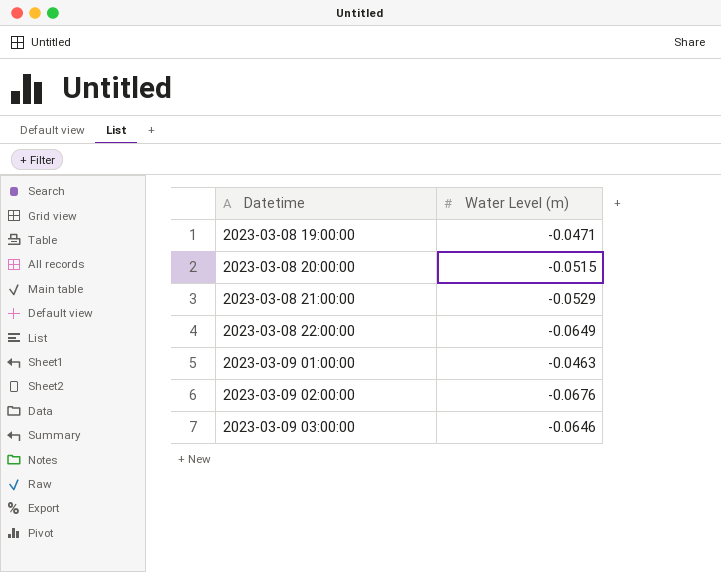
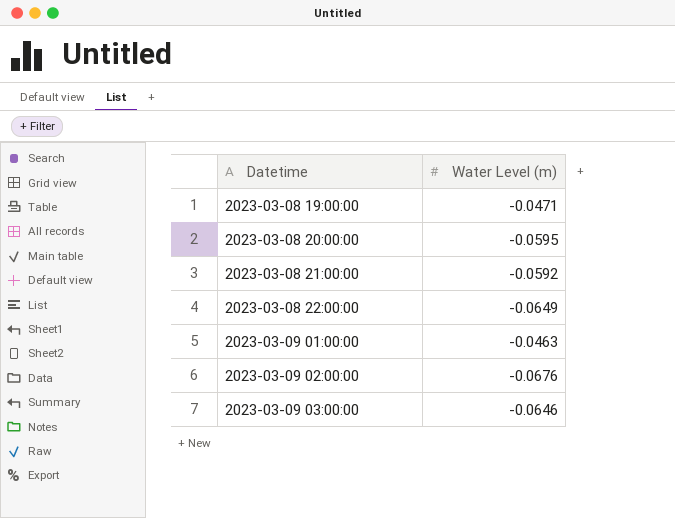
2023-03-08 20:00:00 | Water Level (m): -0.0515 -> -0.0595
2023-03-08 21:00:00 | Water Level (m): -0.0529 -> -0.0592

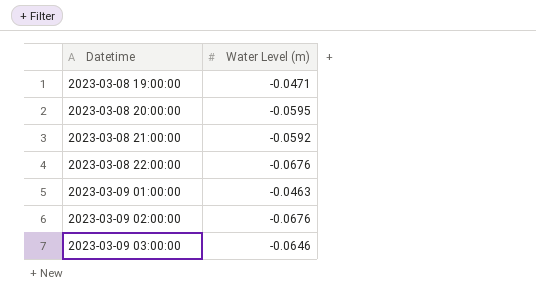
2023-03-08 22:00:00 | Water Level (m): -0.0649 -> -0.0676

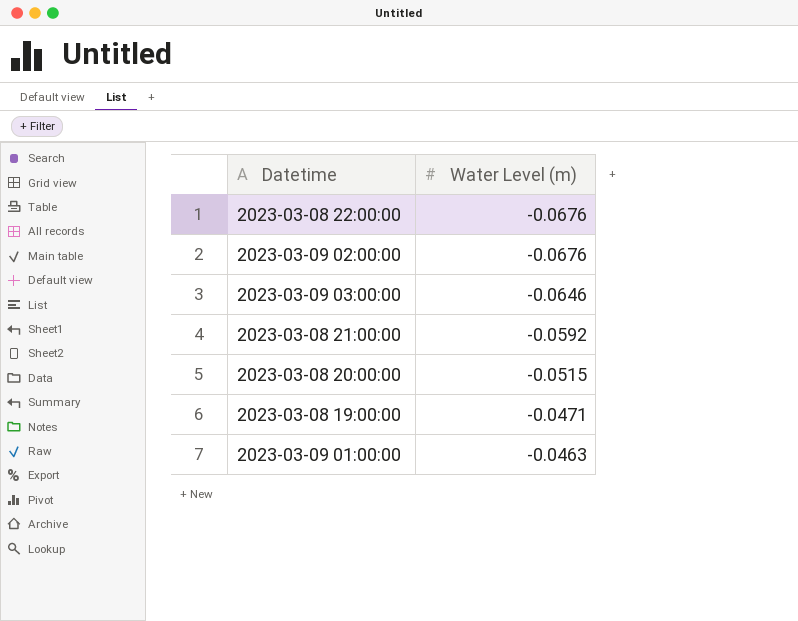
row order: Datetime ascending -> Water Level (m) ascending
2023-03-08 20:00:00 | Water Level (m): -0.0595 -> -0.0515

